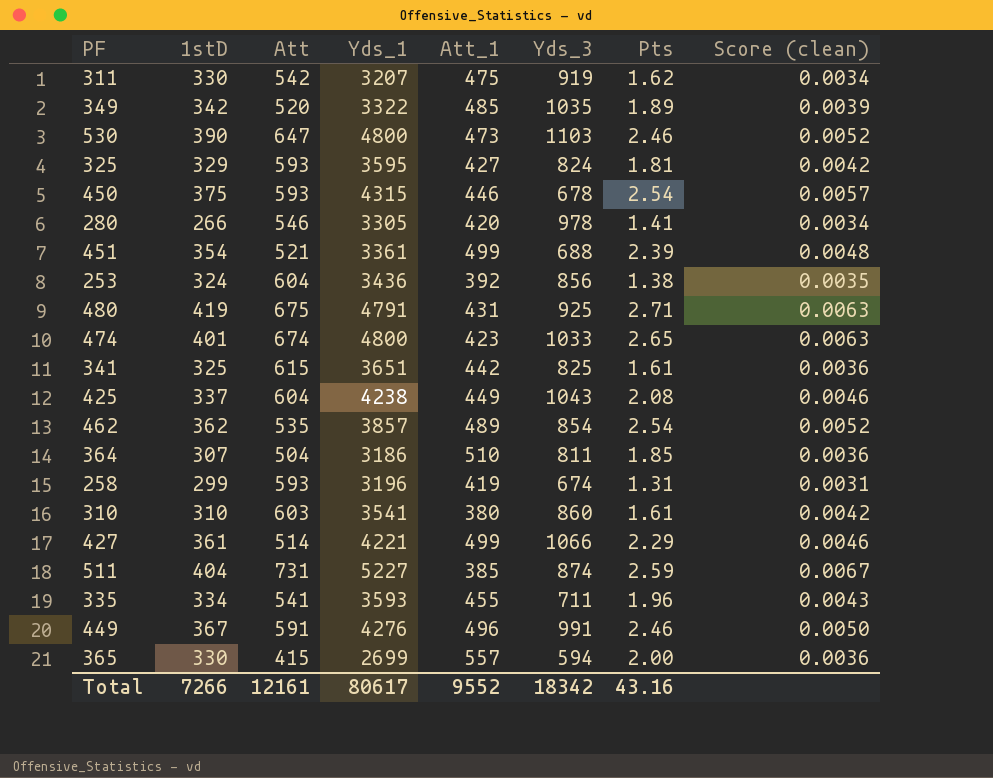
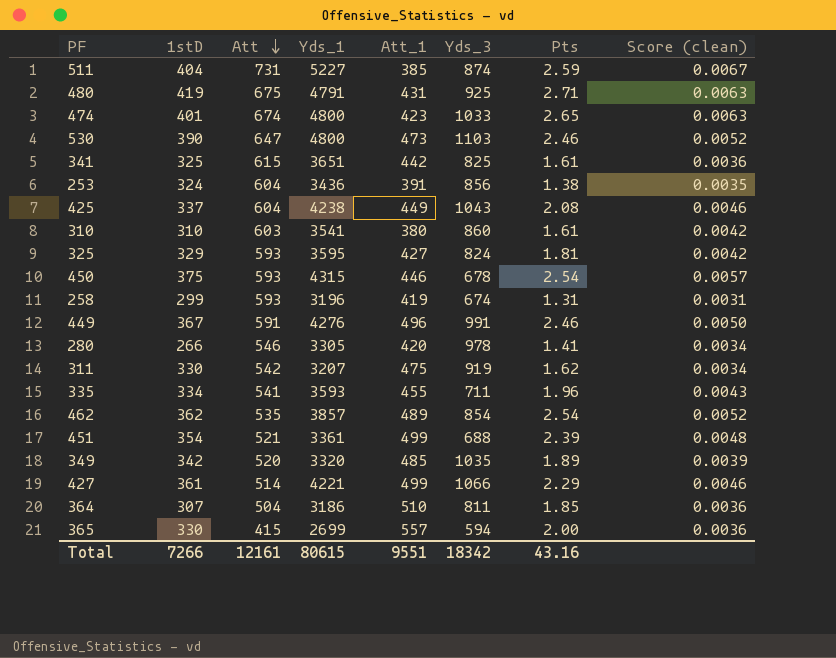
row order: none -> Att descending
253 | Att_1: 392 -> 391
349 | Yds_1: 3322 -> 3320
Total | Yds_1: 80617 -> 80615
Total | Att_1: 9552 -> 9551

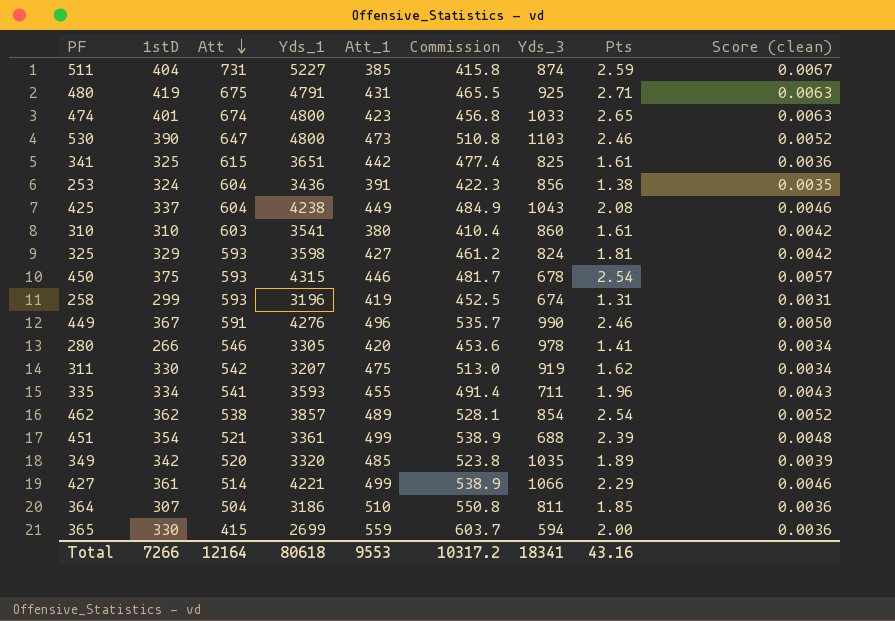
column Commission | formula: none -> [Att_1] * 1.08
325 | Yds_1: 3595 -> 3598
449 | Yds_3: 991 -> 990
462 | Att: 535 -> 538
365 | Att_1: 557 -> 559
Total | Att: 12161 -> 12164
Total | Yds_1: 80615 -> 80618
Total | Att_1: 9551 -> 9553
Total | Yds_3: 18342 -> 18341

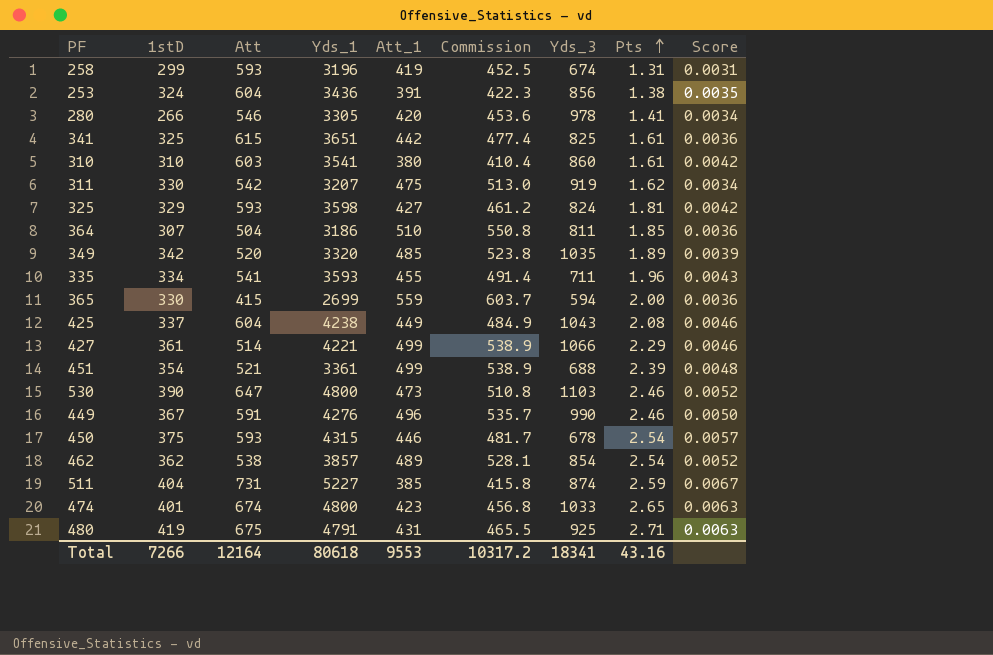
row order: Att descending -> Pts ascending
column name: Score (clean) -> Score

